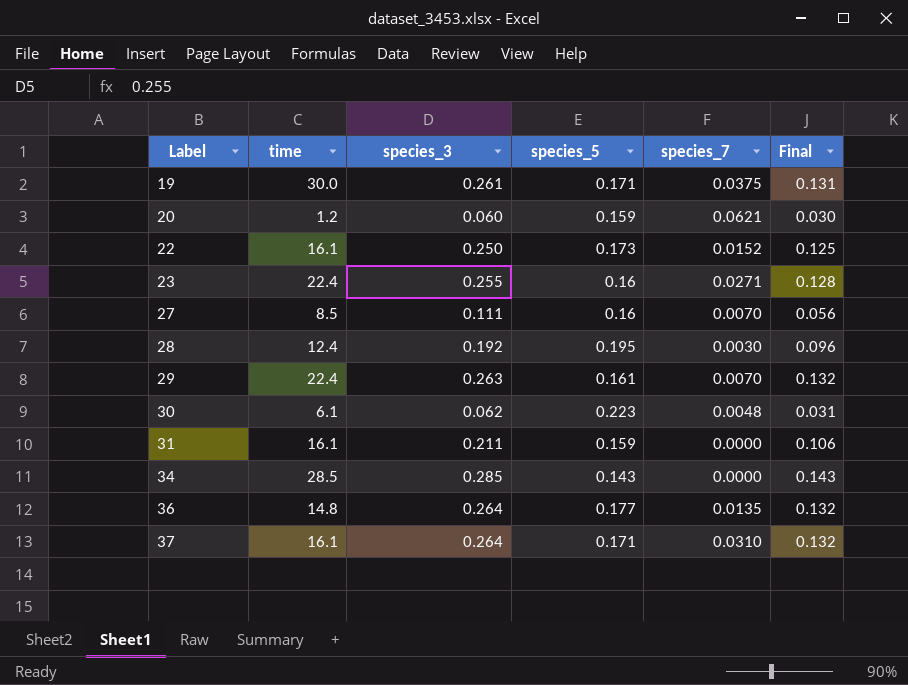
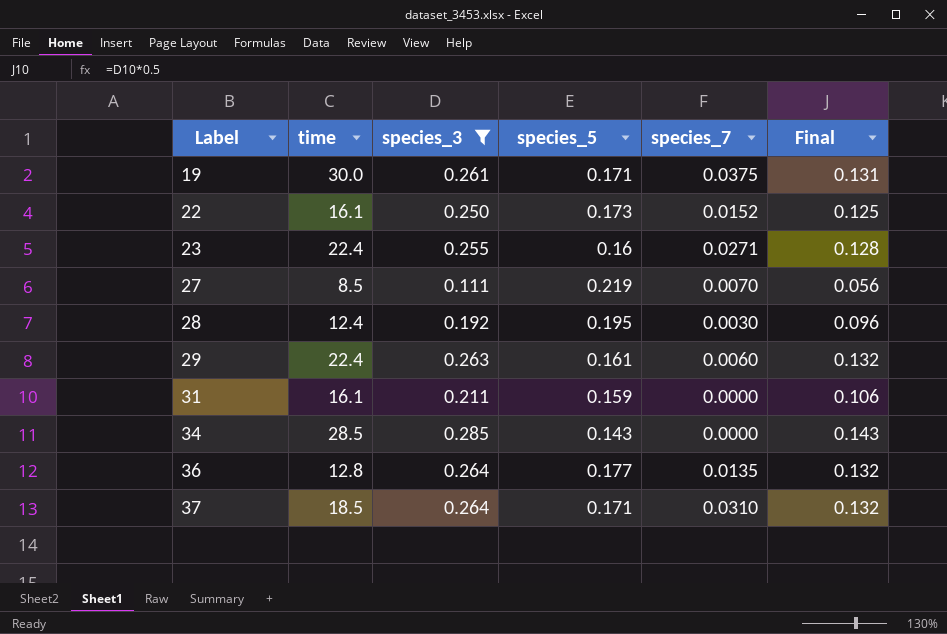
filter: none -> species_3 >= 0.111
27 | species_5: 0.16 -> 0.219
29 | species_7: 0.0070 -> 0.0060
36 | time: 14.8 -> 12.8
37 | time: 16.1 -> 18.5

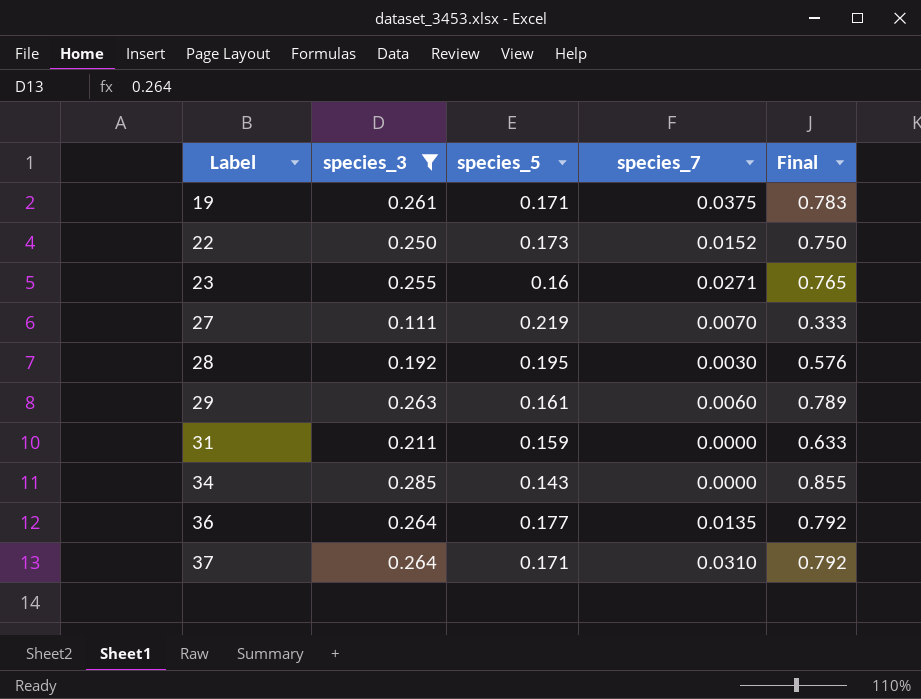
column time | position: 2 -> none
column Final | formula: [species_3] * 0.5 -> [species_3] * 3

